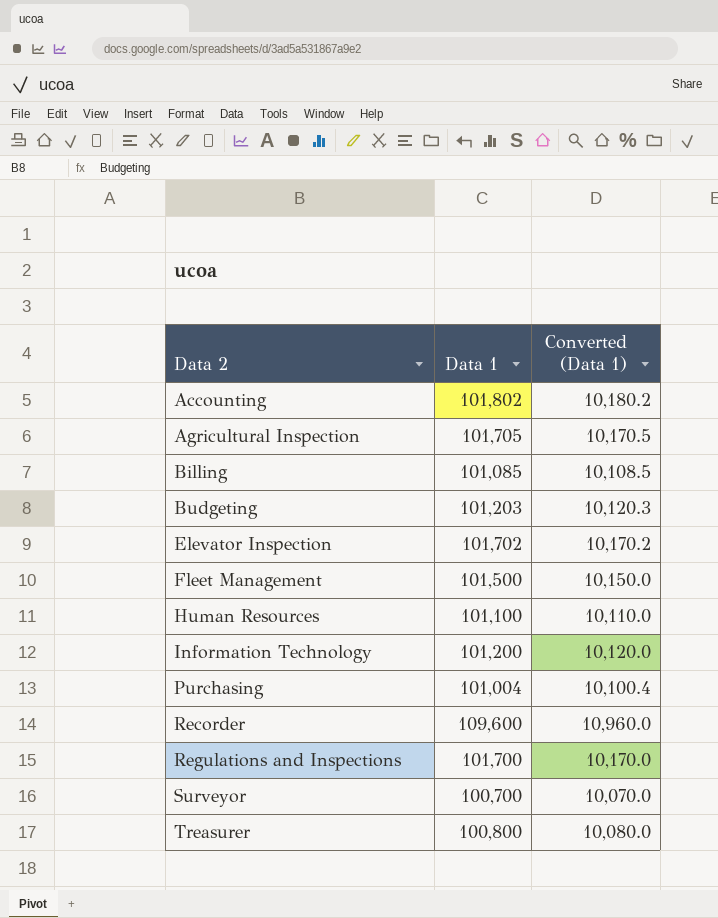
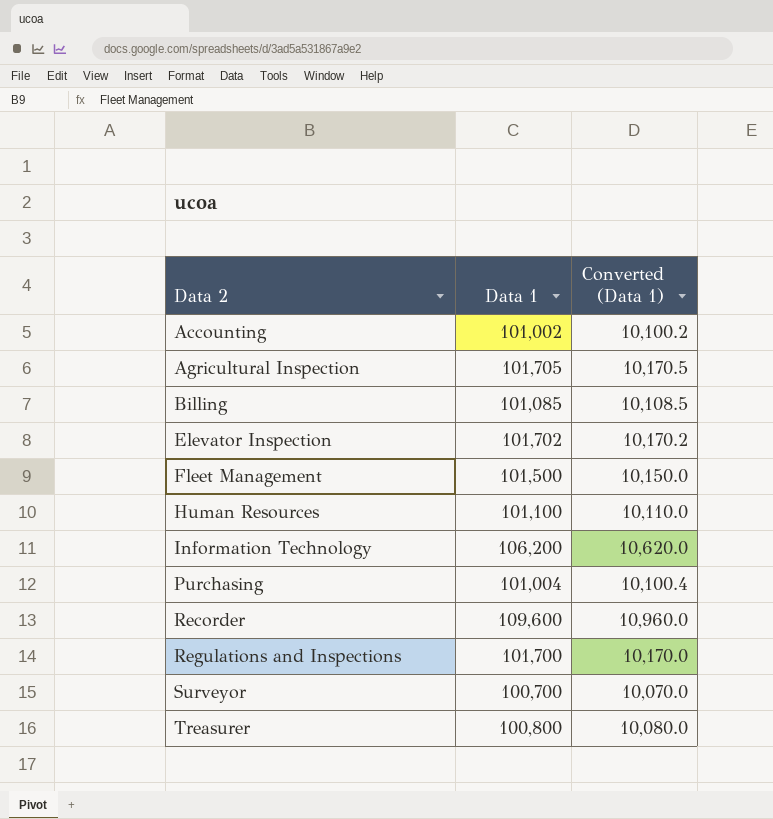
row Budgeting: 101,203 | 10,120.3 -> none
Accounting | Data 1: 101,802 -> 101,002
Accounting | Converted (Data 1): 10,180.2 -> 10,100.2
Information Technology | Data 1: 101,200 -> 106,200
Information Technology | Converted (Data 1): 10,120.0 -> 10,620.0

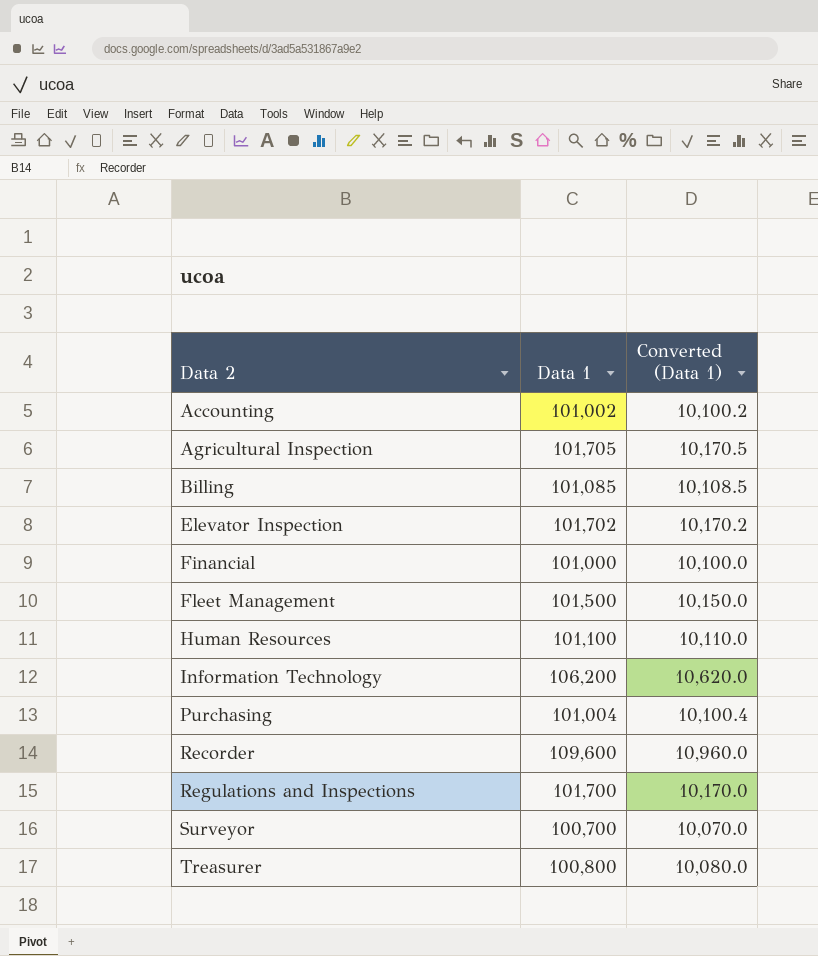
row Financial: none -> 101,000 | 10,100.0

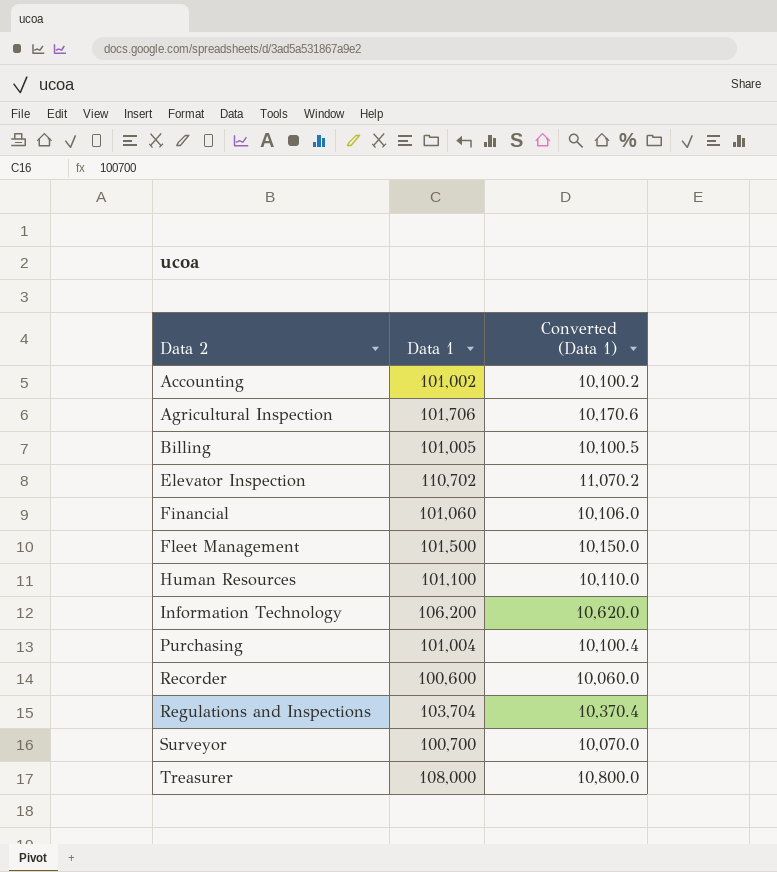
Agricultural Inspection | Data 1: 101,705 -> 101,706
Agricultural Inspection | Converted (Data 1): 10,170.5 -> 10,170.6
Billing | Data 1: 101,085 -> 101,005
Billing | Converted (Data 1): 10,108.5 -> 10,100.5
Elevator Inspection | Data 1: 101,702 -> 110,702
Elevator Inspection | Converted (Data 1): 10,170.2 -> 11,070.2
Financial | Data 1: 101,000 -> 101,060
Financial | Converted (Data 1): 10,100.0 -> 10,106.0
Recorder | Data 1: 109,600 -> 100,600
Recorder | Converted (Data 1): 10,960.0 -> 10,060.0
Regulations and Inspections | Data 1: 101,700 -> 103,704
Regulations and Inspections | Converted (Data 1): 10,170.0 -> 10,370.4
Treasurer | Data 1: 100,800 -> 108,000
Treasurer | Converted (Data 1): 10,080.0 -> 10,800.0

